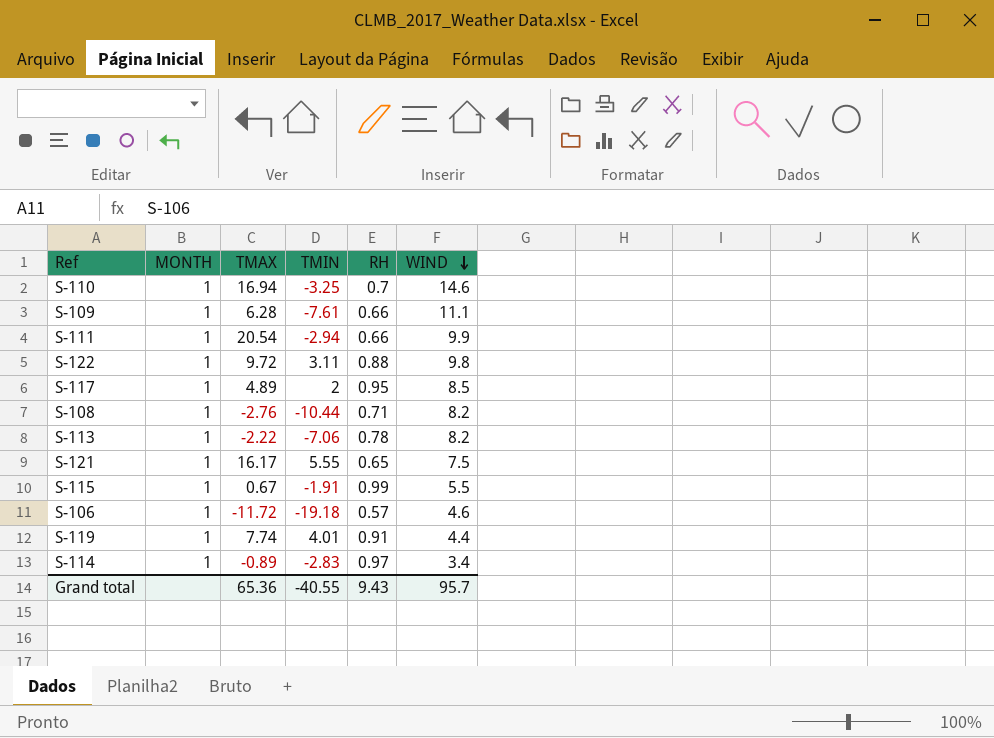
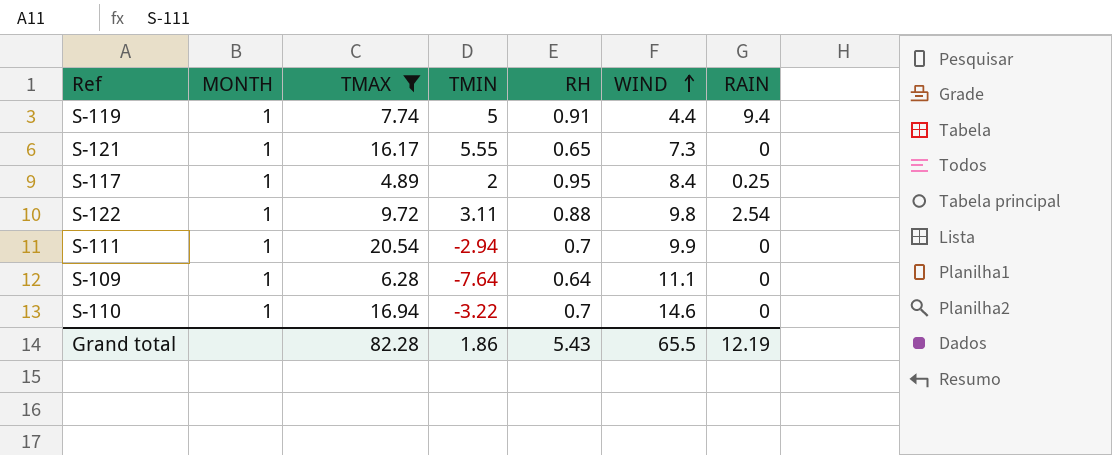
filter: none -> TMAX >= 4.89
row order: WIND descending -> WIND ascending
column RAIN | position: none -> 7
S-119 | TMIN: 4.01 -> 5
S-121 | WIND: 7.5 -> 7.3
S-117 | WIND: 8.5 -> 8.4
S-111 | RH: 0.66 -> 0.7
S-109 | TMIN: -7.61 -> -7.64
S-109 | RH: 0.66 -> 0.64
S-110 | TMIN: -3.25 -> -3.22
Grand total | TMAX: 65.36 -> 82.28
Grand total | TMIN: -40.55 -> 1.86
Grand total | RH: 9.43 -> 5.43
Grand total | WIND: 95.7 -> 65.5

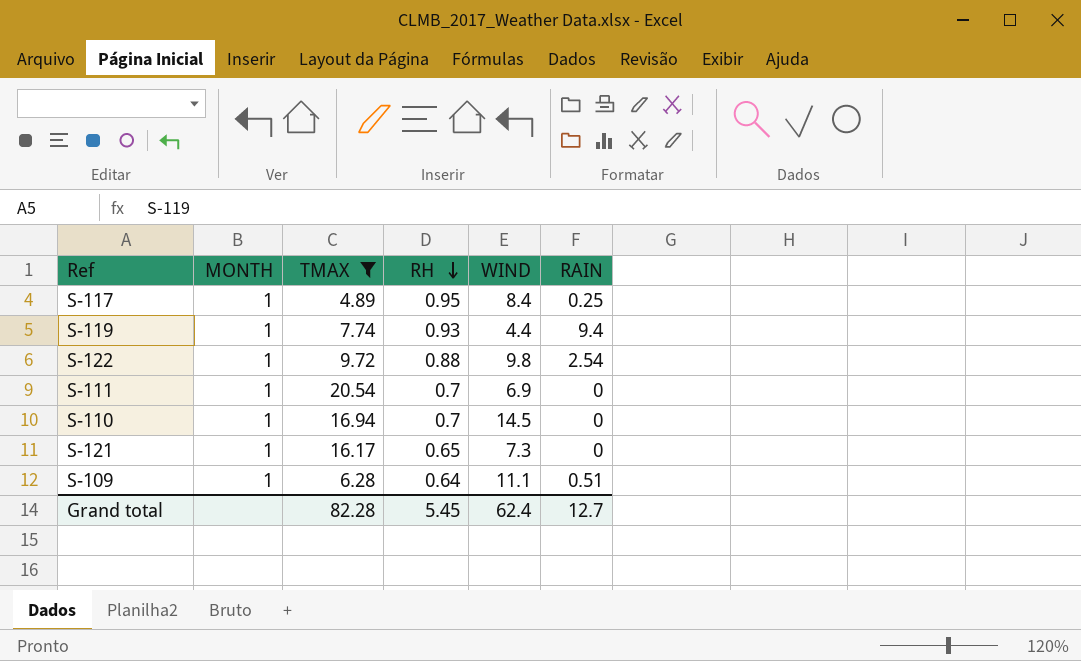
row order: WIND ascending -> RH descending
column TMIN | position: 4 -> none
S-119 | RH: 0.91 -> 0.93
S-111 | WIND: 9.9 -> 6.9
S-110 | WIND: 14.6 -> 14.5
S-109 | RAIN: 0 -> 0.51
Grand total | RH: 5.43 -> 5.45
Grand total | WIND: 65.5 -> 62.4
Grand total | RAIN: 12.19 -> 12.7

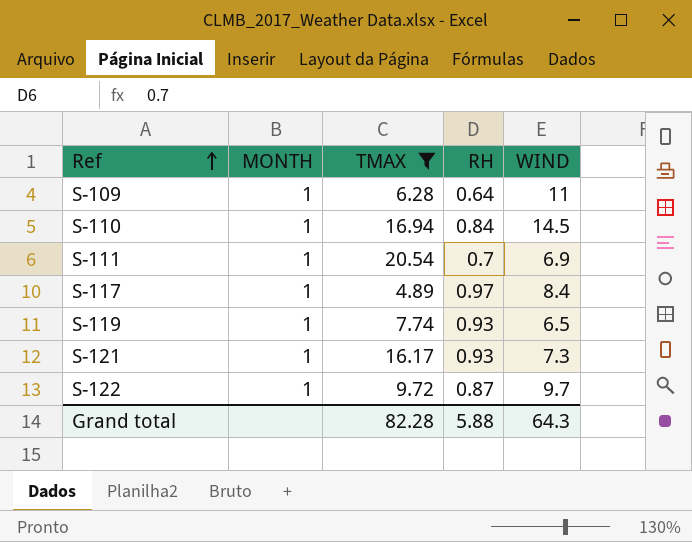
row order: RH descending -> Ref ascending
column RAIN | position: 6 -> none
S-109 | WIND: 11.1 -> 11
S-110 | RH: 0.7 -> 0.84
S-117 | RH: 0.95 -> 0.97
S-119 | WIND: 4.4 -> 6.5
S-121 | RH: 0.65 -> 0.93
S-122 | RH: 0.88 -> 0.87
S-122 | WIND: 9.8 -> 9.7
Grand total | RH: 5.45 -> 5.88
Grand total | WIND: 62.4 -> 64.3

